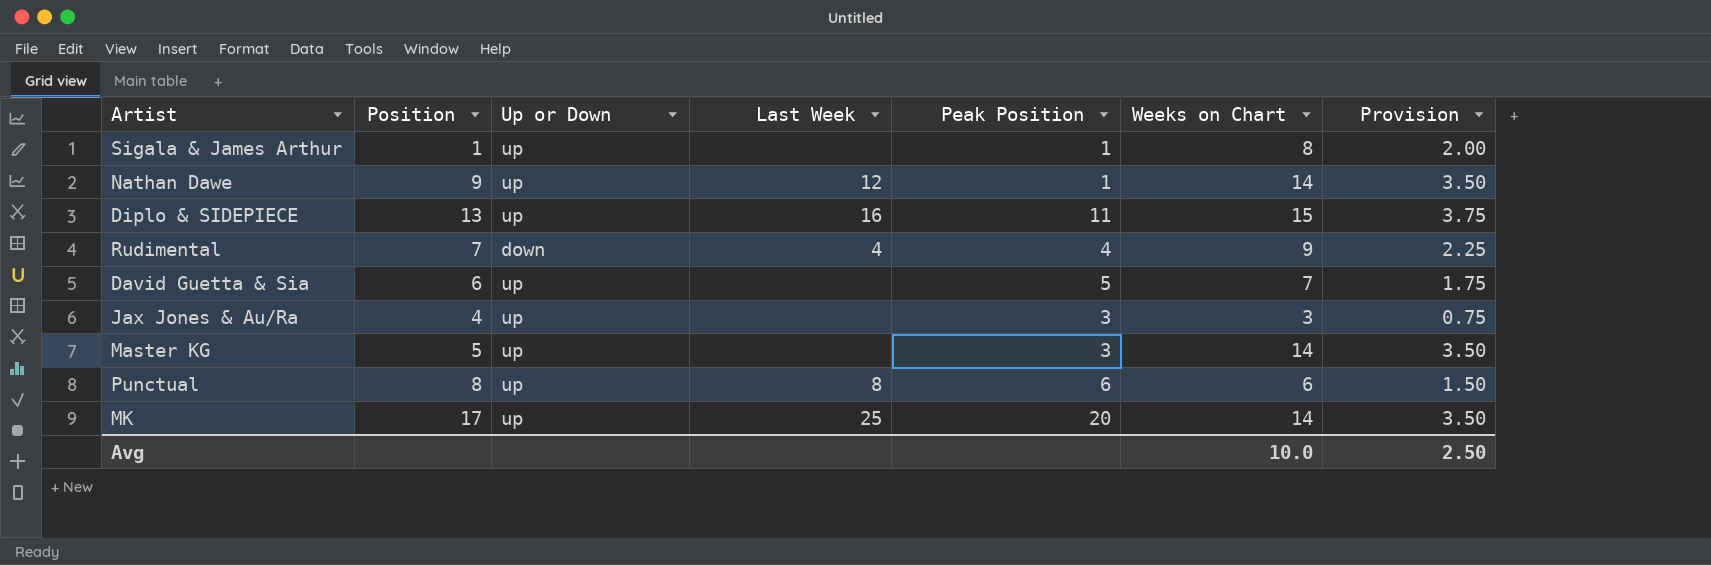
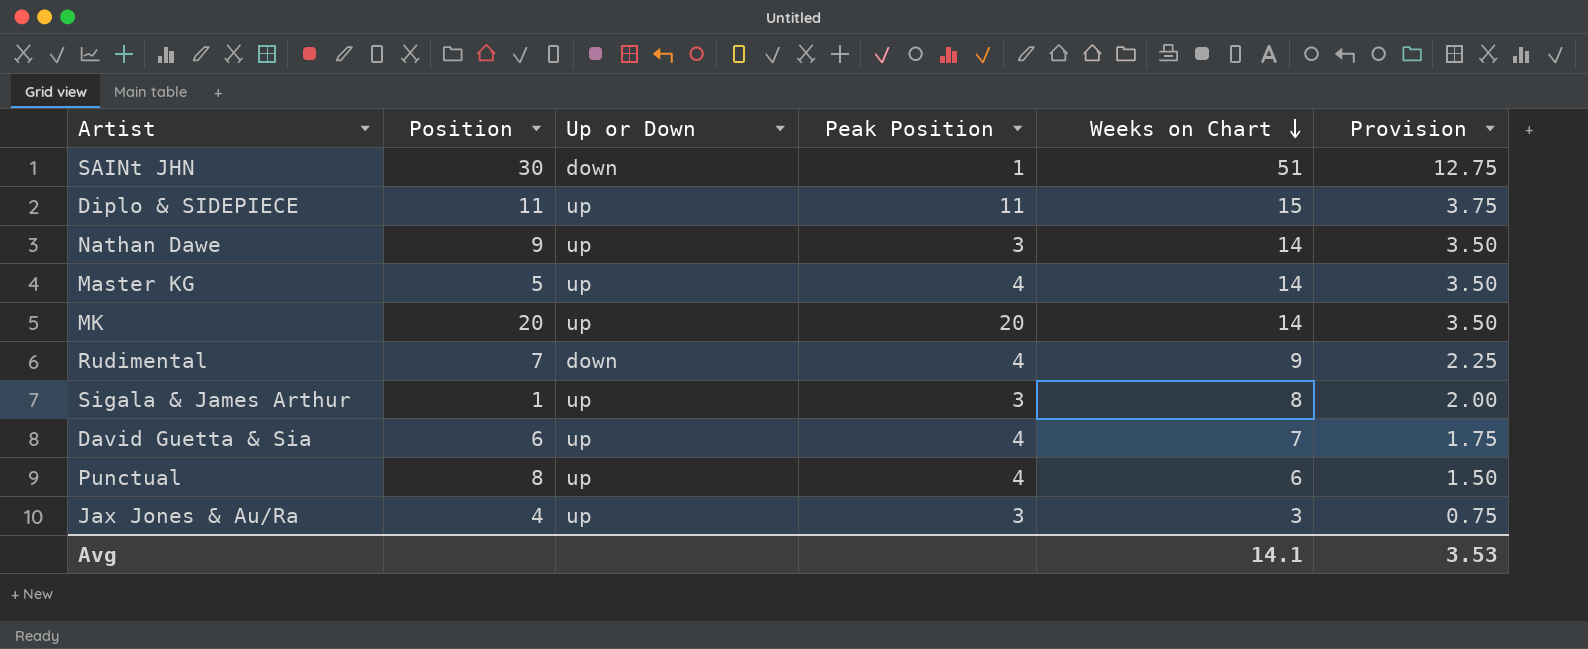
row order: none -> Weeks on Chart descending
column Last Week | position: 4 -> none
row SAINt JHN: none -> 30 | down | 1 | 51 | 12.75
Diplo & SIDEPIECE | Position: 13 -> 11
Nathan Dawe | Peak Position: 1 -> 3
Master KG | Peak Position: 3 -> 4
MK | Position: 17 -> 20
Sigala & James Arthur | Peak Position: 1 -> 3
David Guetta & Sia | Peak Position: 5 -> 4
Punctual | Peak Position: 6 -> 4
Avg | Weeks on Chart: 10.0 -> 14.1
Avg | Provision: 2.50 -> 3.53

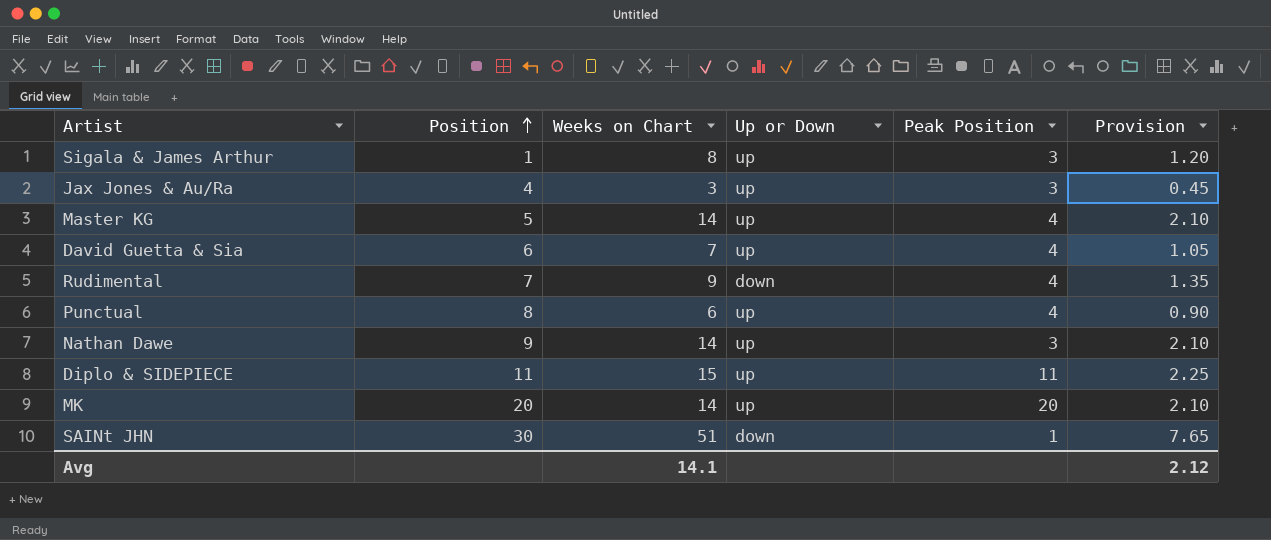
row order: Weeks on Chart descending -> Position ascending
column Weeks on Chart | position: 5 -> 3
column Provision | formula: [Weeks on Chart] * 0.25 -> [Weeks on Chart] * 0.15
Avg | Provision: 3.53 -> 2.12

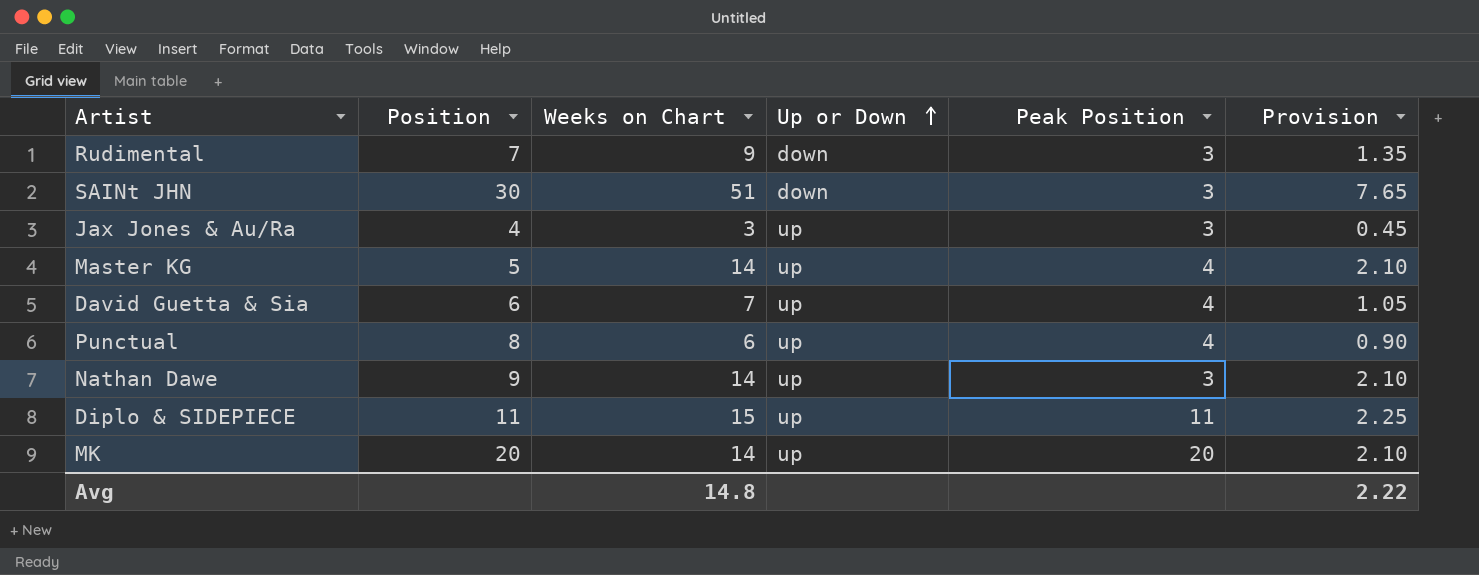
row order: Position ascending -> Up or Down ascending
row Sigala & James Arthur: 1 | 8 | up | 3 | 1.20 -> none
Rudimental | Peak Position: 4 -> 3
SAINt JHN | Peak Position: 1 -> 3
Avg | Weeks on Chart: 14.1 -> 14.8
Avg | Provision: 2.12 -> 2.22

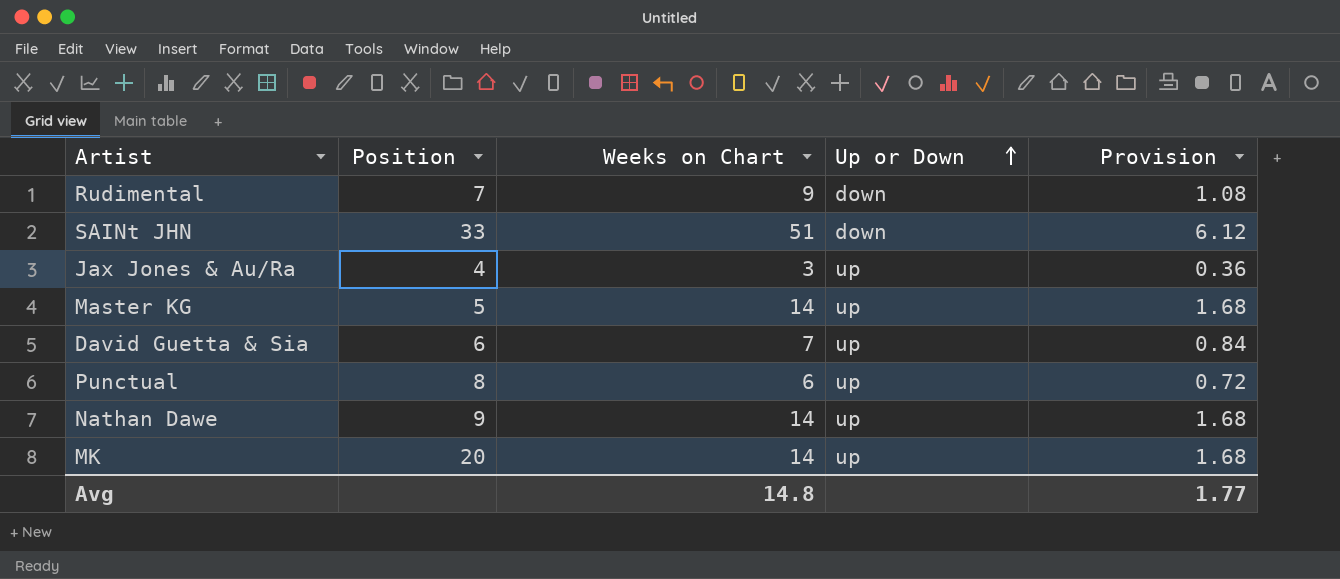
column Peak Position | position: 5 -> none
column Provision | formula: [Weeks on Chart] * 0.15 -> [Weeks on Chart] * 0.12
row Diplo & SIDEPIECE: 11 | 15 | up | 11 | 2.25 -> none
SAINt JHN | Position: 30 -> 33
Avg | Provision: 2.22 -> 1.77

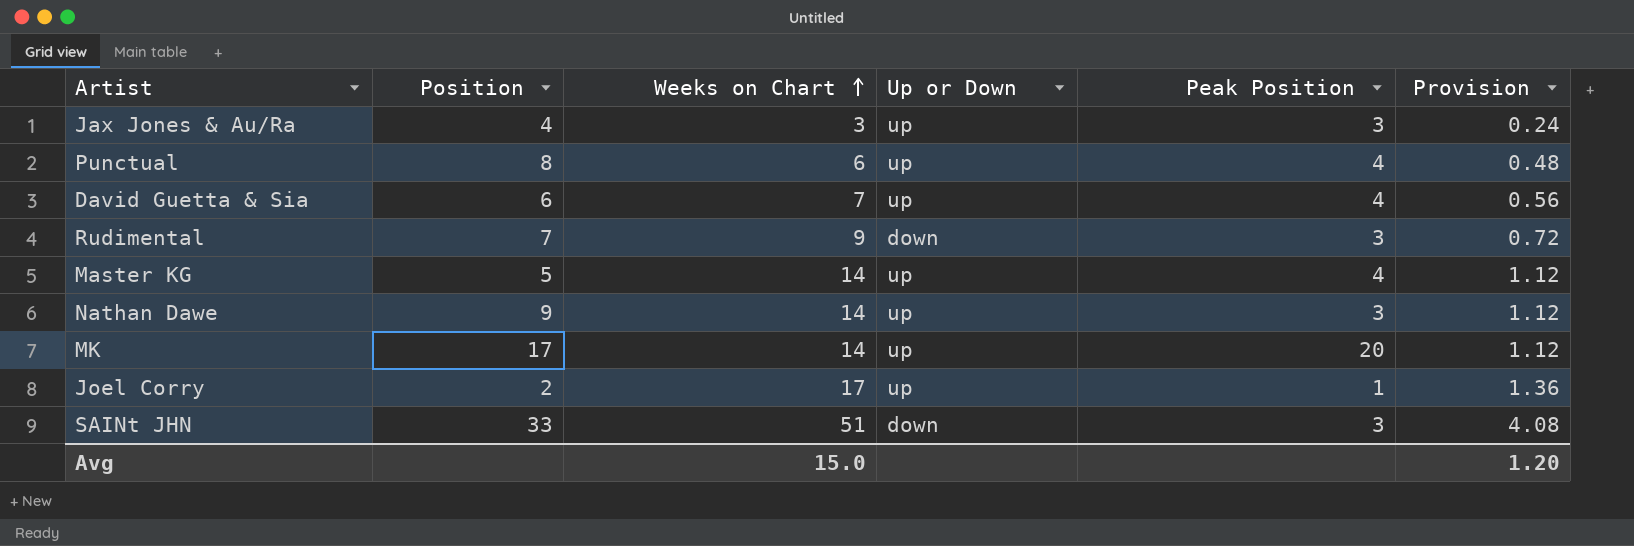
row order: Up or Down ascending -> Weeks on Chart ascending
column Peak Position | position: none -> 5
column Provision | formula: [Weeks on Chart] * 0.12 -> [Weeks on Chart] * 0.08
MK | Position: 20 -> 17
row Joel Corry: none -> 2 | 17 | up | 1 | 1.36
Avg | Weeks on Chart: 14.8 -> 15.0
Avg | Provision: 1.77 -> 1.20

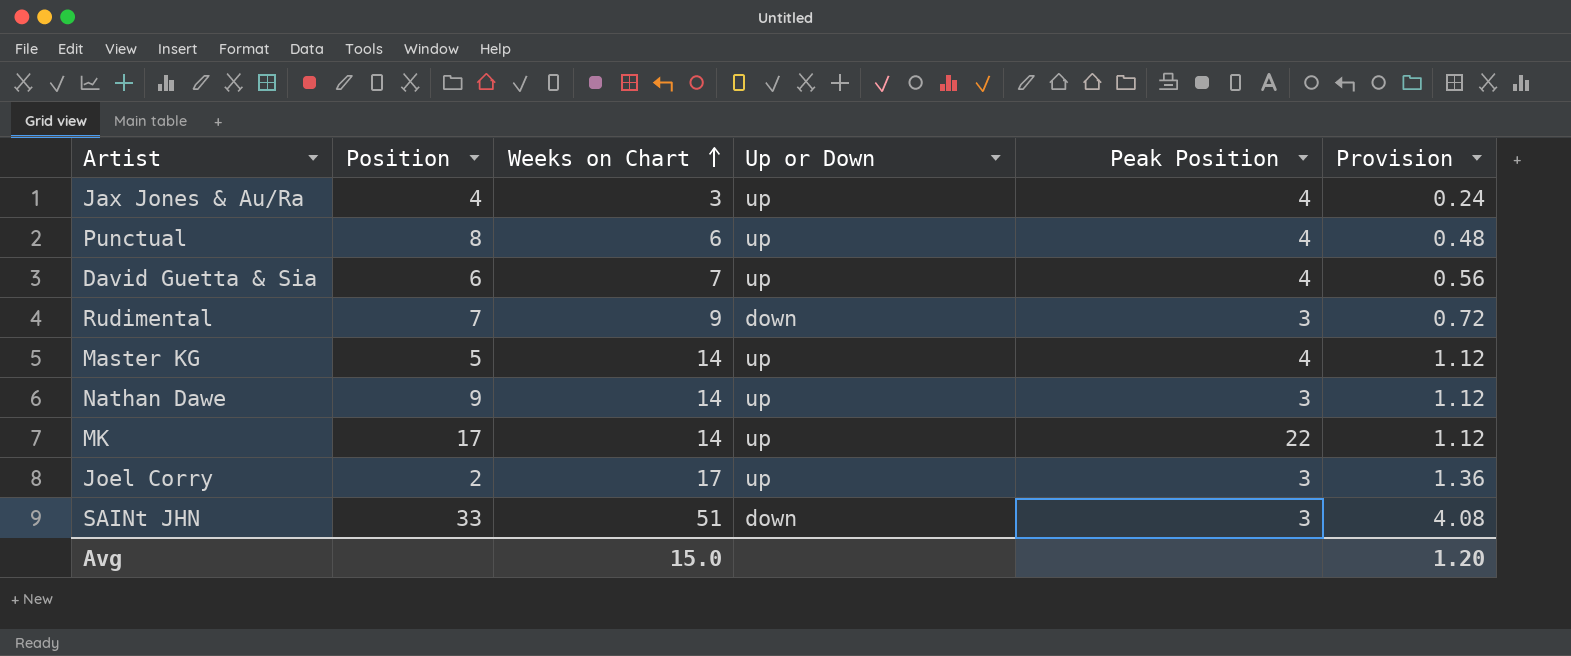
Jax Jones & Au/Ra | Peak Position: 3 -> 4
MK | Peak Position: 20 -> 22
Joel Corry | Peak Position: 1 -> 3

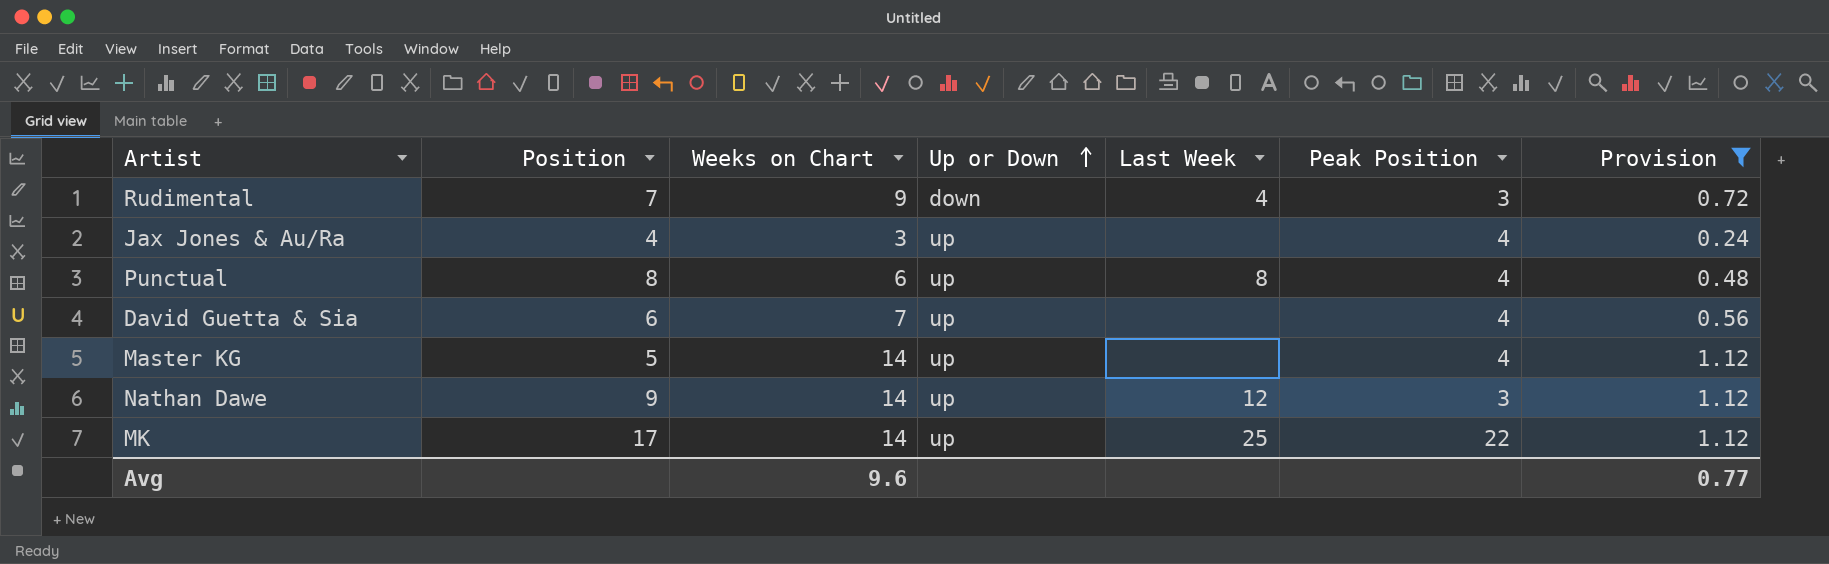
filter: none -> Provision <= 1.12
row order: Weeks on Chart ascending -> Up or Down ascending
column Last Week | position: none -> 5
Avg | Weeks on Chart: 15.0 -> 9.6
Avg | Provision: 1.20 -> 0.77

